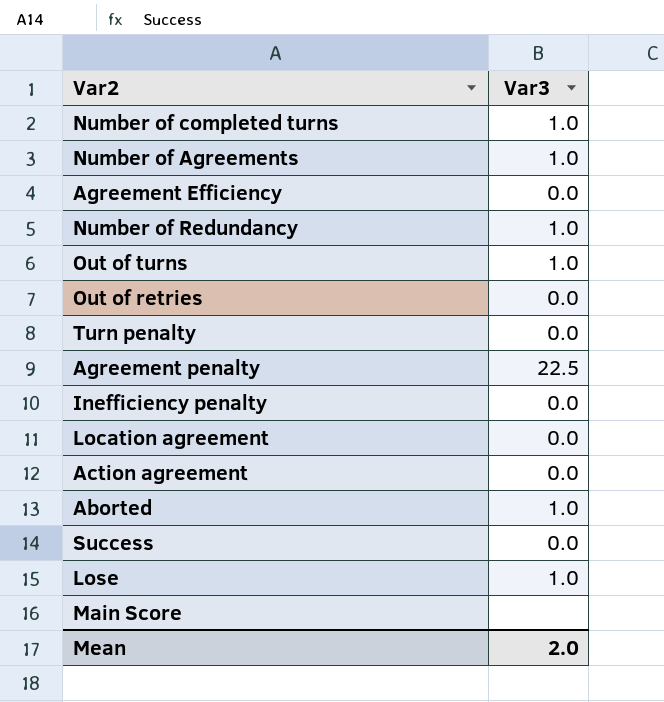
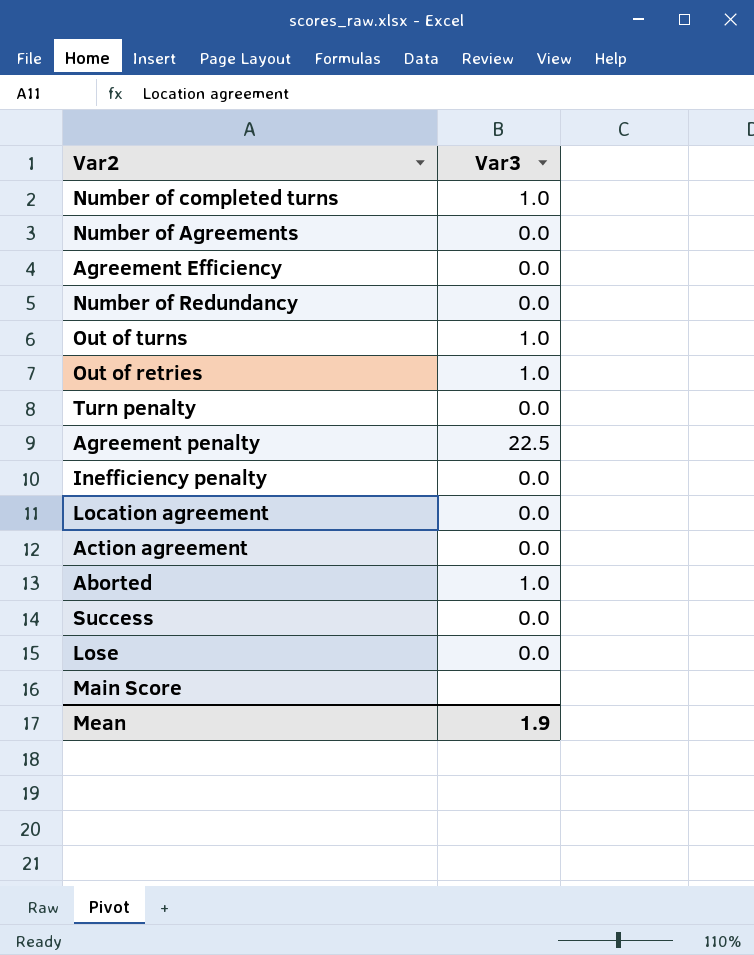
Number of Agreements | Var3: 1.0 -> 0.0
Number of Redundancy | Var3: 1.0 -> 0.0
Out of retries | Var3: 0.0 -> 1.0
Lose | Var3: 1.0 -> 0.0
Mean | Var3: 2.0 -> 1.9

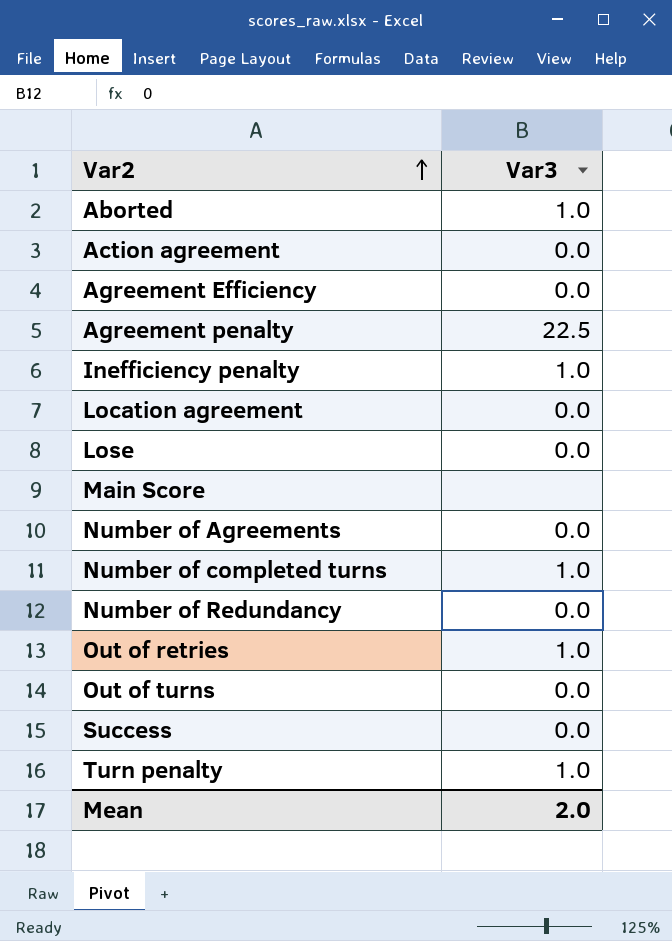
row order: none -> Var2 ascending
Inefficiency penalty | Var3: 0.0 -> 1.0
Out of turns | Var3: 1.0 -> 0.0
Turn penalty | Var3: 0.0 -> 1.0
Mean | Var3: 1.9 -> 2.0

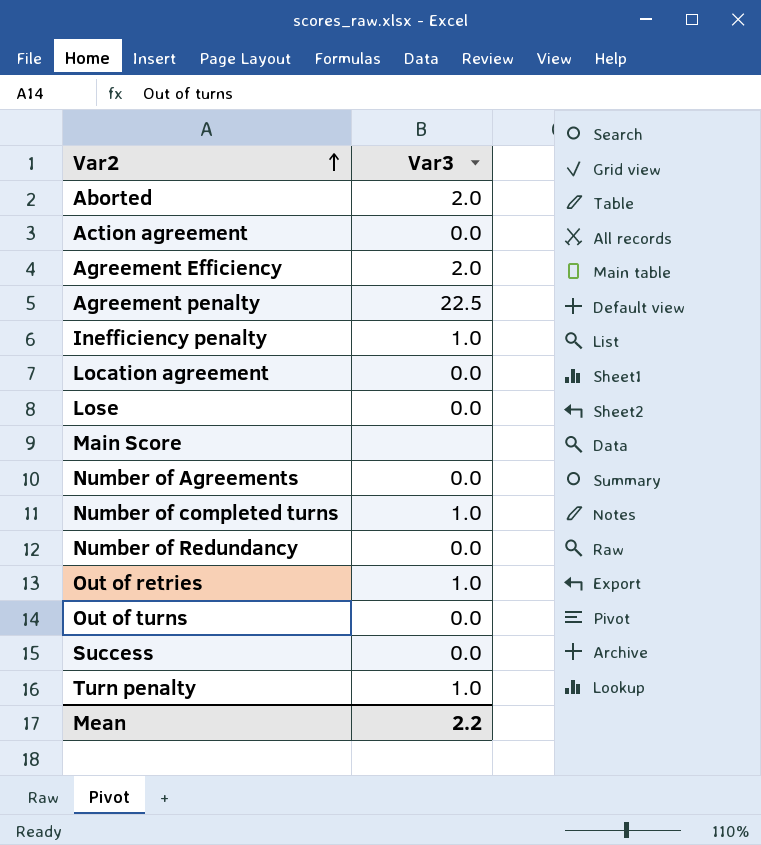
Aborted | Var3: 1.0 -> 2.0
Agreement Efficiency | Var3: 0.0 -> 2.0
Mean | Var3: 2.0 -> 2.2

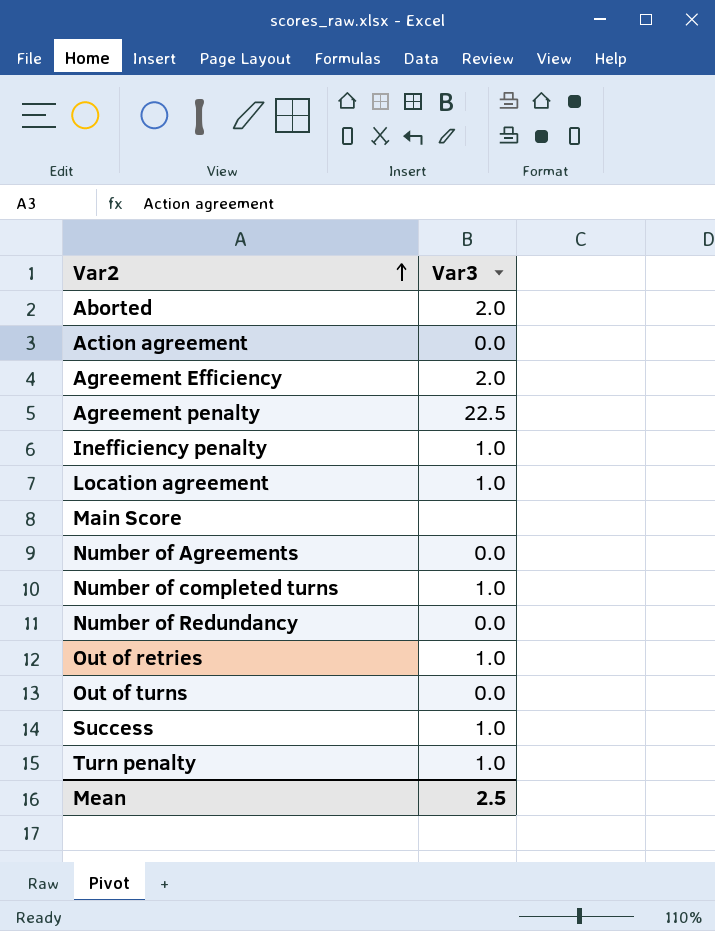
row Lose: 0.0 -> none
Location agreement | Var3: 0.0 -> 1.0
Success | Var3: 0.0 -> 1.0
Mean | Var3: 2.2 -> 2.5

